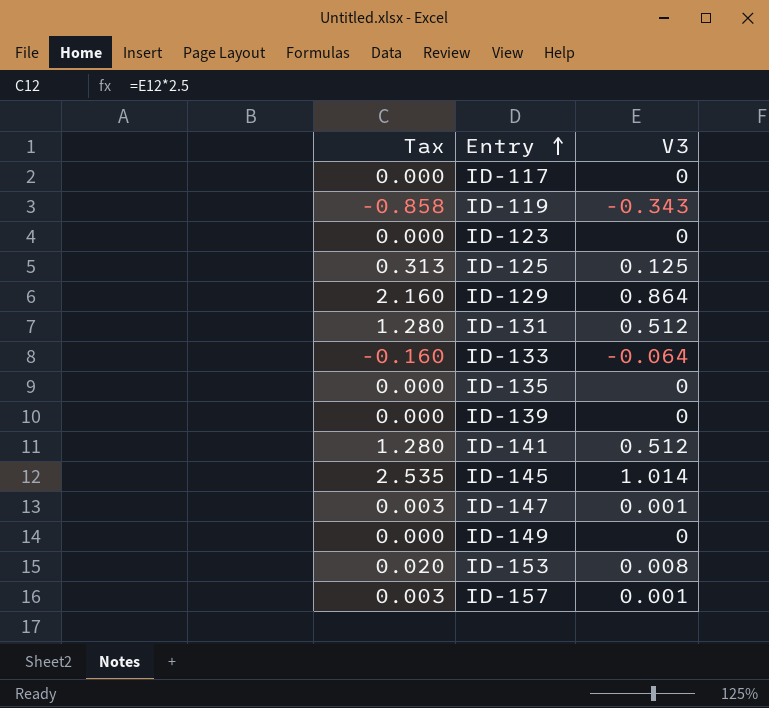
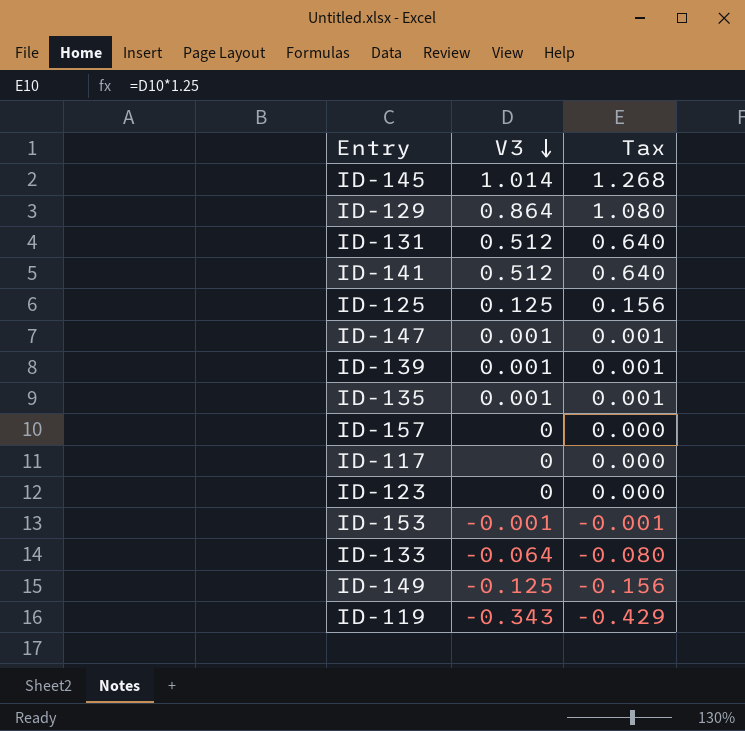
row order: Entry ascending -> V3 descending
column Tax | formula: [V3] * 2.5 -> [V3] * 1.25
column Tax | position: 1 -> 3
ID-139 | V3: 0 -> 0.001
ID-135 | V3: 0 -> 0.001
ID-157 | V3: 0.001 -> 0
ID-153 | V3: 0.008 -> -0.001
ID-149 | V3: 0 -> -0.125

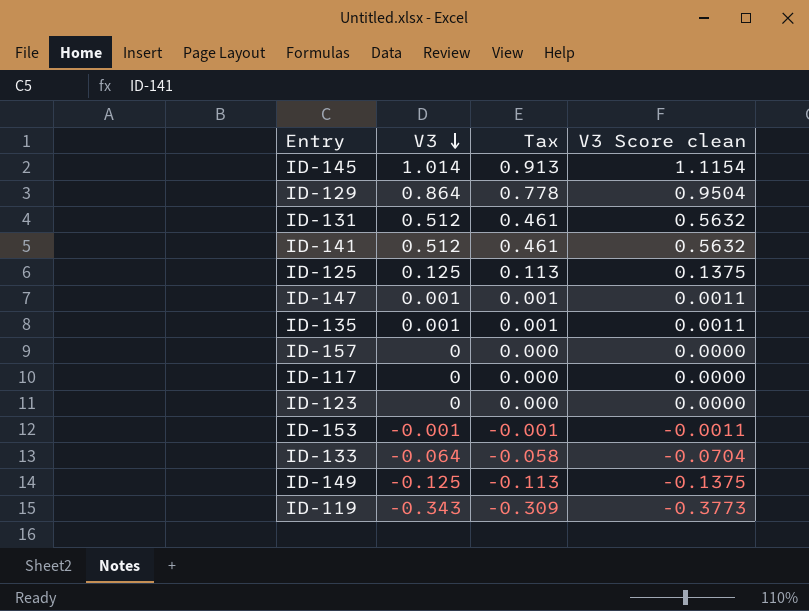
column Tax | formula: [V3] * 1.25 -> [V3] * 0.9
column V3 Score clean | formula: none -> [V3] * 1.1
row ID-139: 0.001 | 0.001 -> none

